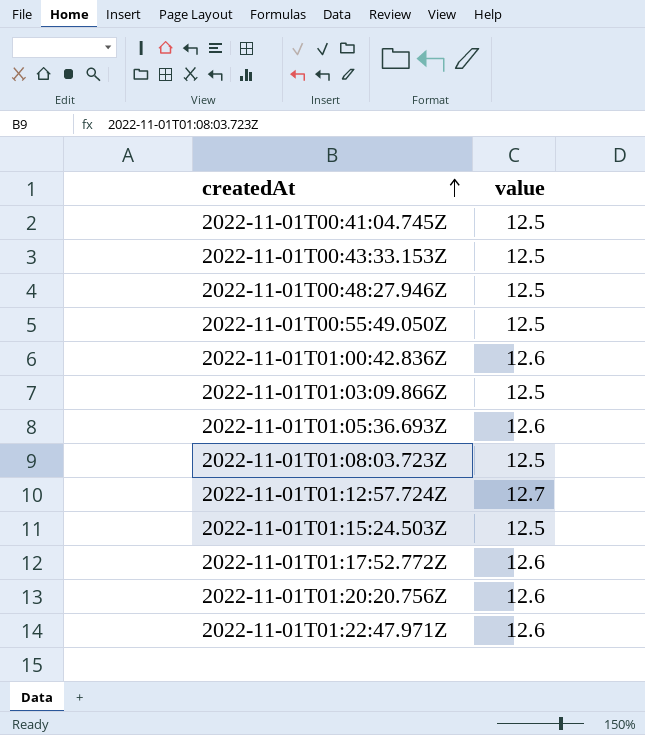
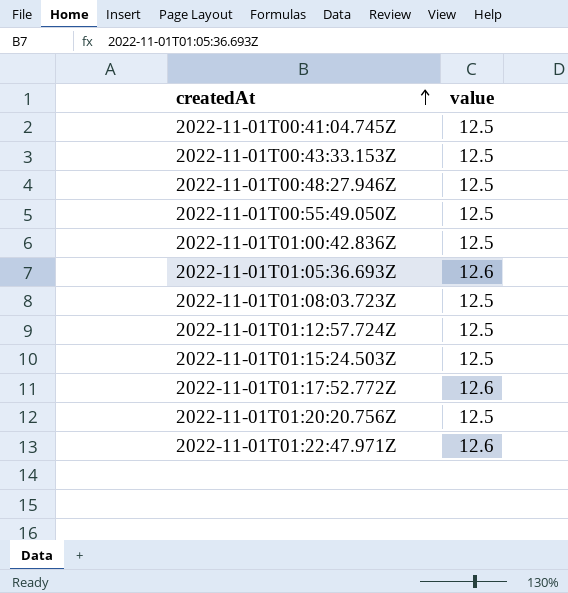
row 2022-11-01T01:03:09.866Z: 12.5 -> none
2022-11-01T01:00:42.836Z | value: 12.6 -> 12.5
2022-11-01T01:12:57.724Z | value: 12.7 -> 12.5
2022-11-01T01:20:20.756Z | value: 12.6 -> 12.5

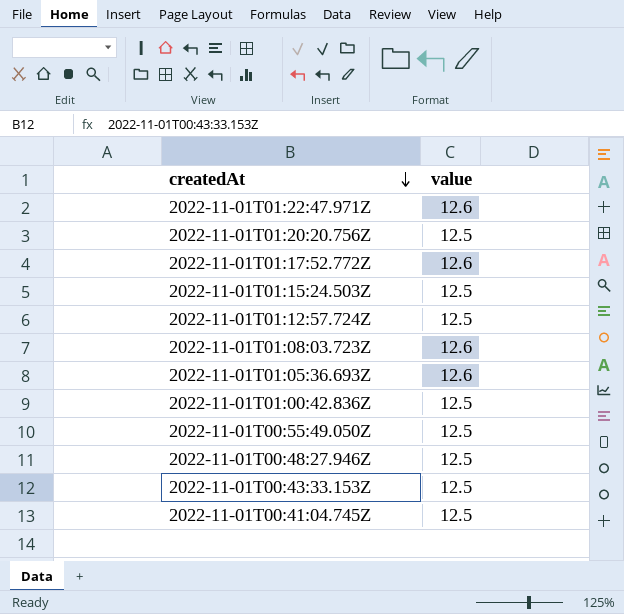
row order: createdAt ascending -> createdAt descending
2022-11-01T01:08:03.723Z | value: 12.5 -> 12.6

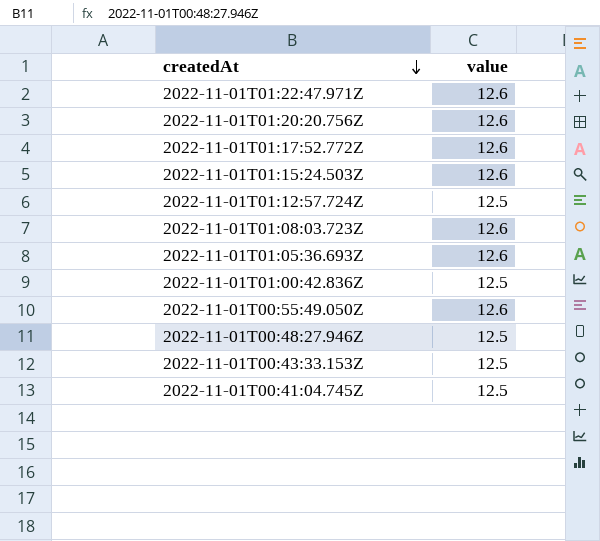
2022-11-01T01:20:20.756Z | value: 12.5 -> 12.6
2022-11-01T01:15:24.503Z | value: 12.5 -> 12.6
2022-11-01T00:55:49.050Z | value: 12.5 -> 12.6

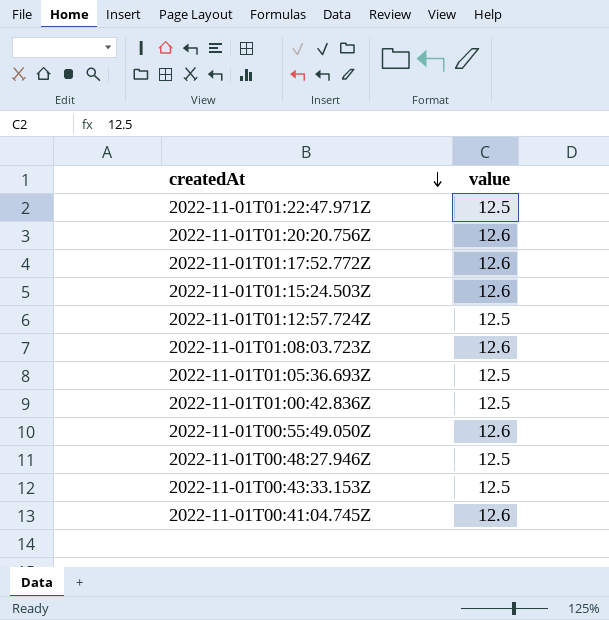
2022-11-01T01:22:47.971Z | value: 12.6 -> 12.5
2022-11-01T01:05:36.693Z | value: 12.6 -> 12.5
2022-11-01T00:41:04.745Z | value: 12.5 -> 12.6

